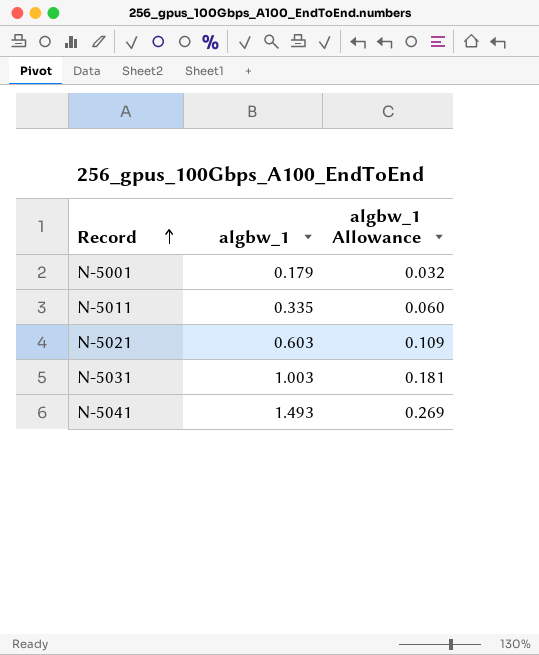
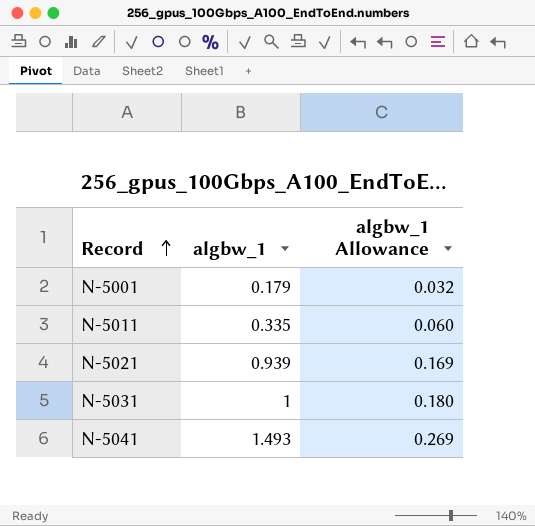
N-5021 | algbw_1: 0.603 -> 0.939
N-5021 | algbw_1 Allowance: 0.109 -> 0.169
N-5031 | algbw_1: 1.003 -> 1
N-5031 | algbw_1 Allowance: 0.181 -> 0.180

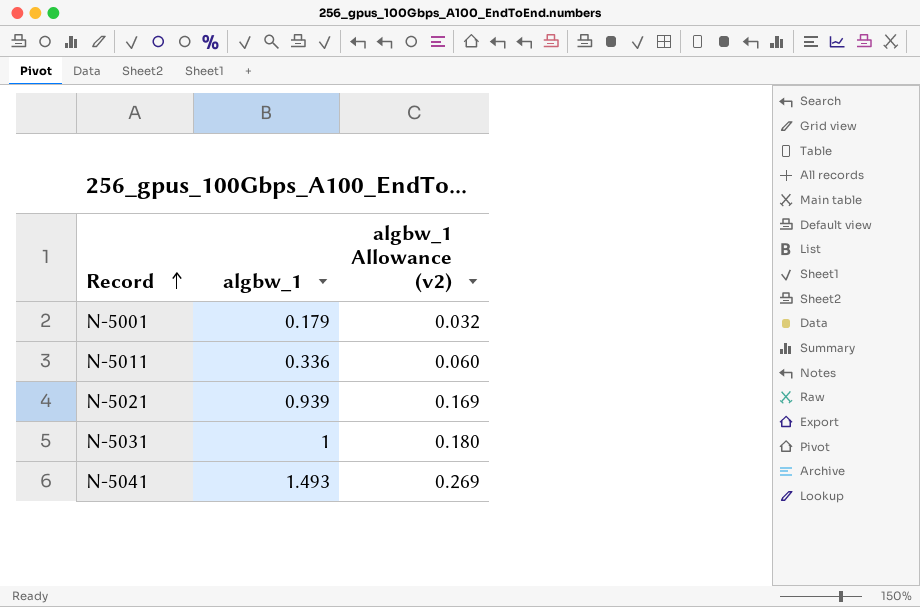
column name: algbw_1 Allowance -> algbw_1 Allowance (v2)
N-5011 | algbw_1: 0.335 -> 0.336

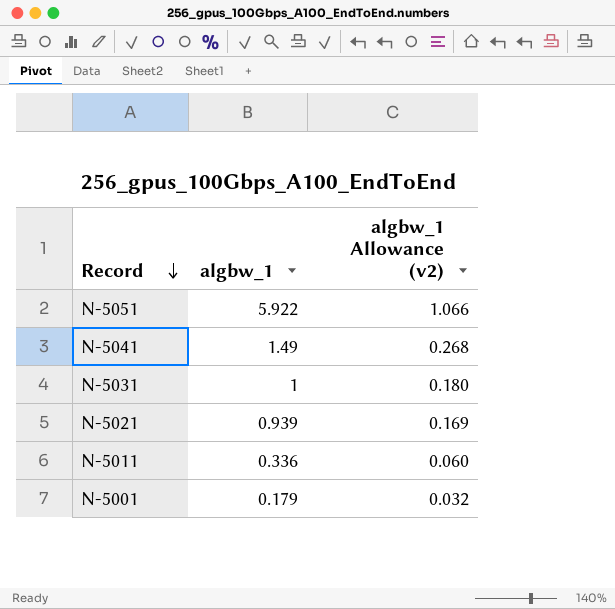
row order: Record ascending -> Record descending
row N-5051: none -> 5.922 | 1.066
N-5041 | algbw_1: 1.493 -> 1.49
N-5041 | algbw_1 Allowance (v2): 0.269 -> 0.268

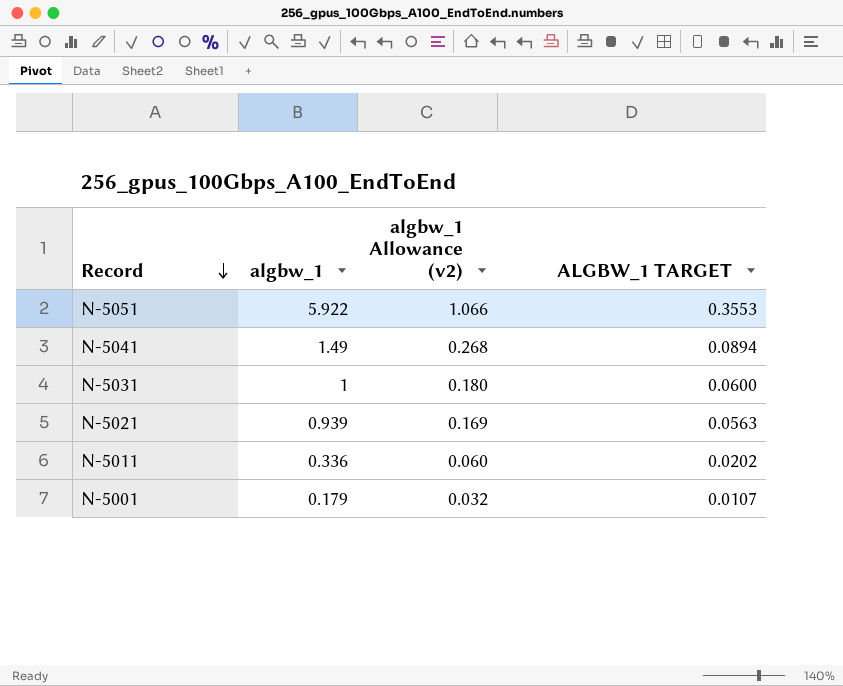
column ALGBW_1 TARGET | formula: none -> [algbw_1] * 0.06

